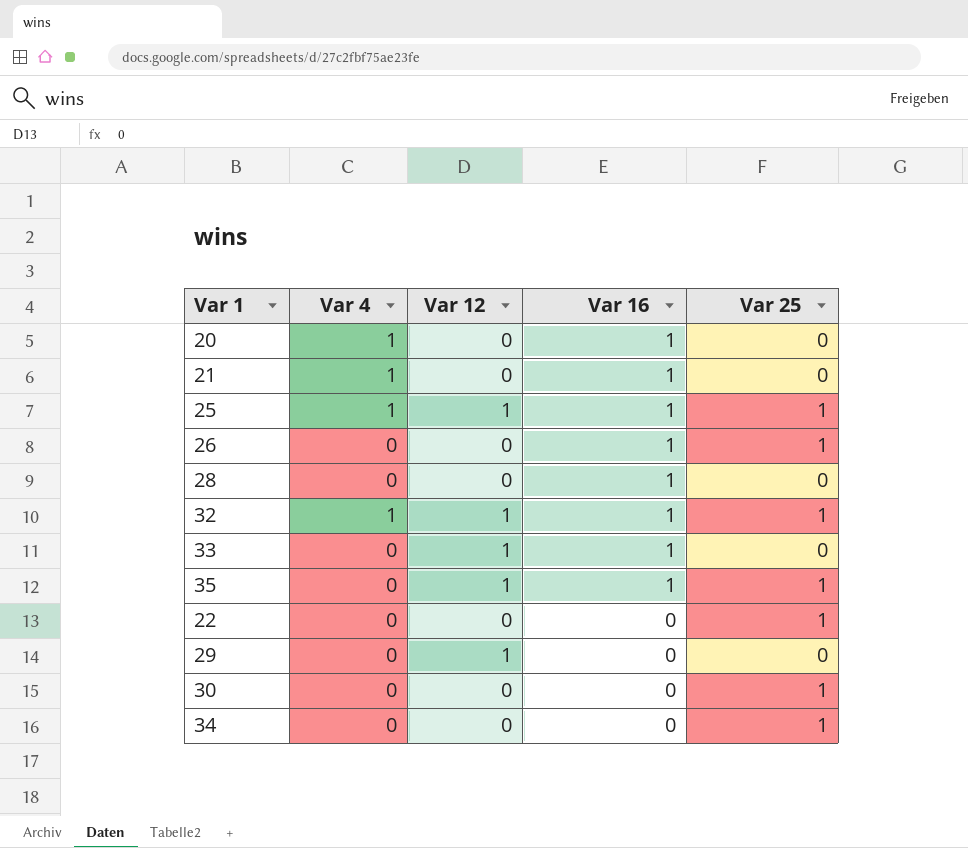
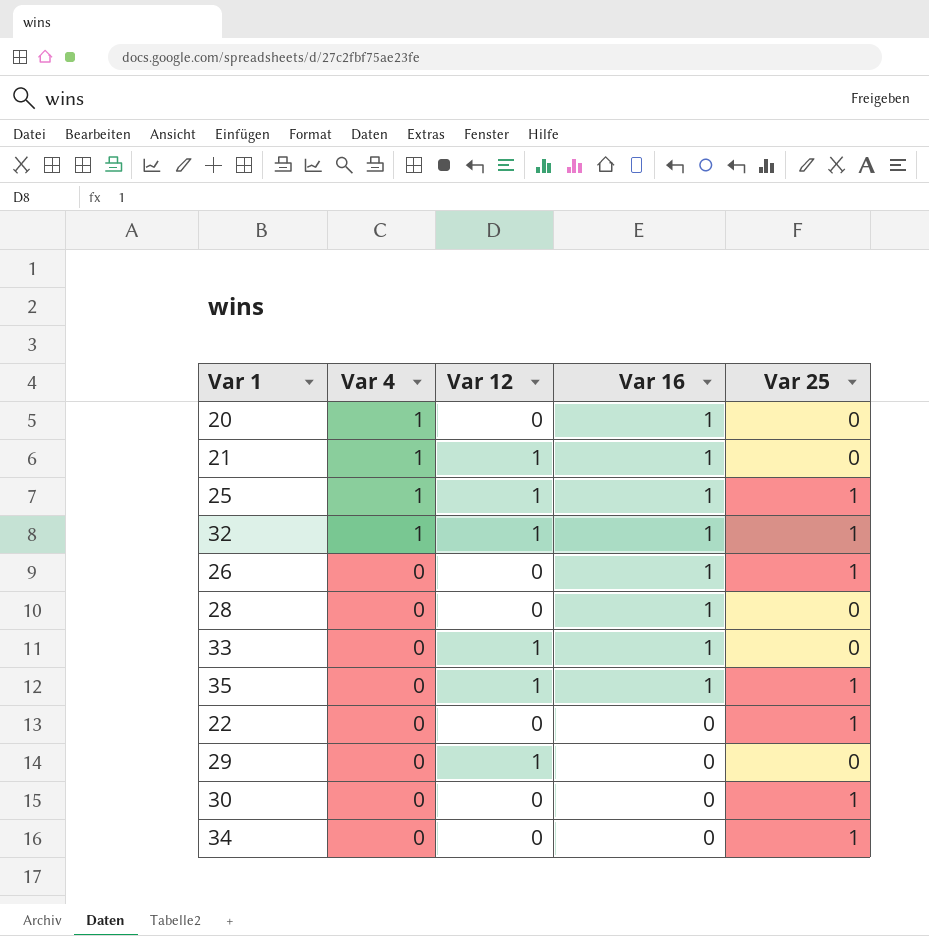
row order: Var 16 descending -> Var 4 descending
21 | Var 12: 0 -> 1

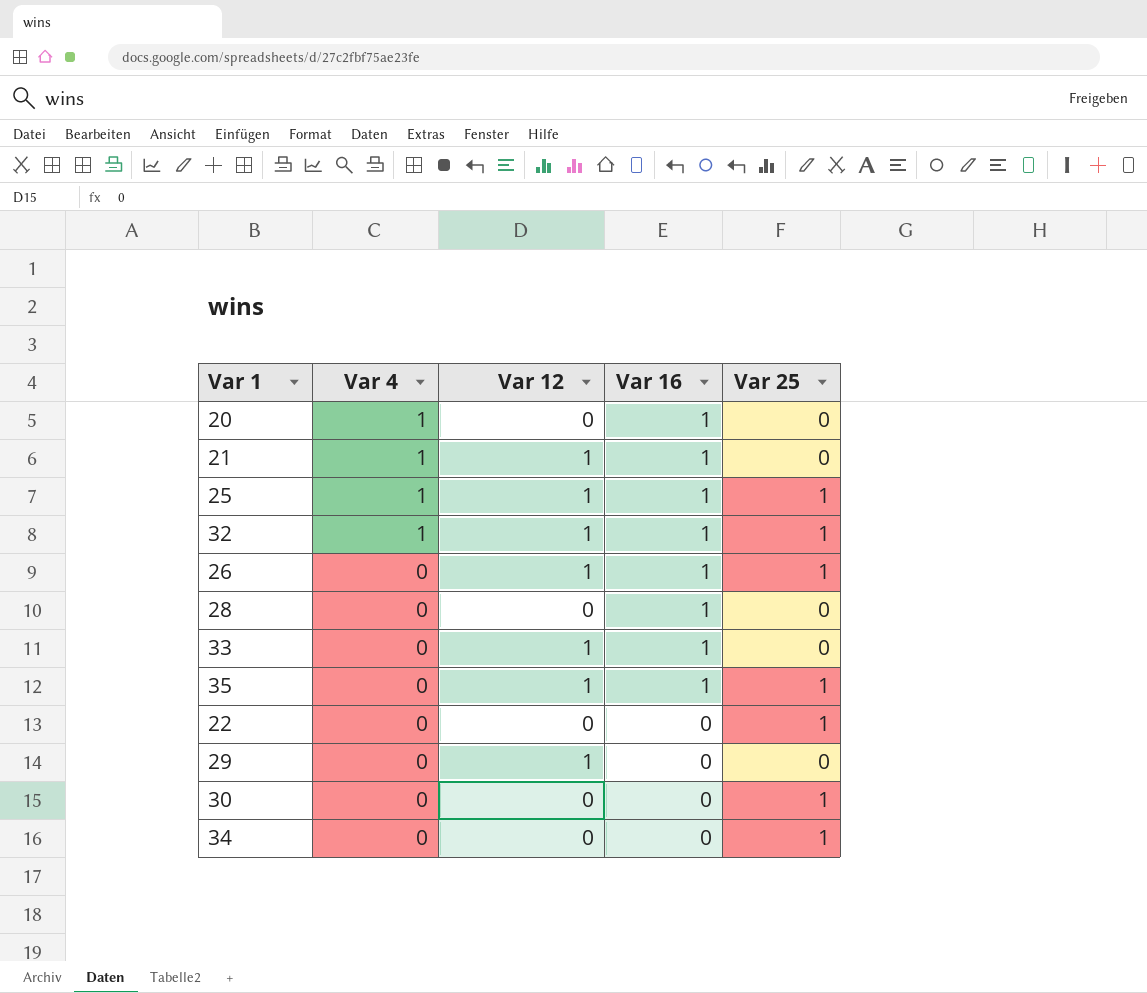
26 | Var 12: 0 -> 1

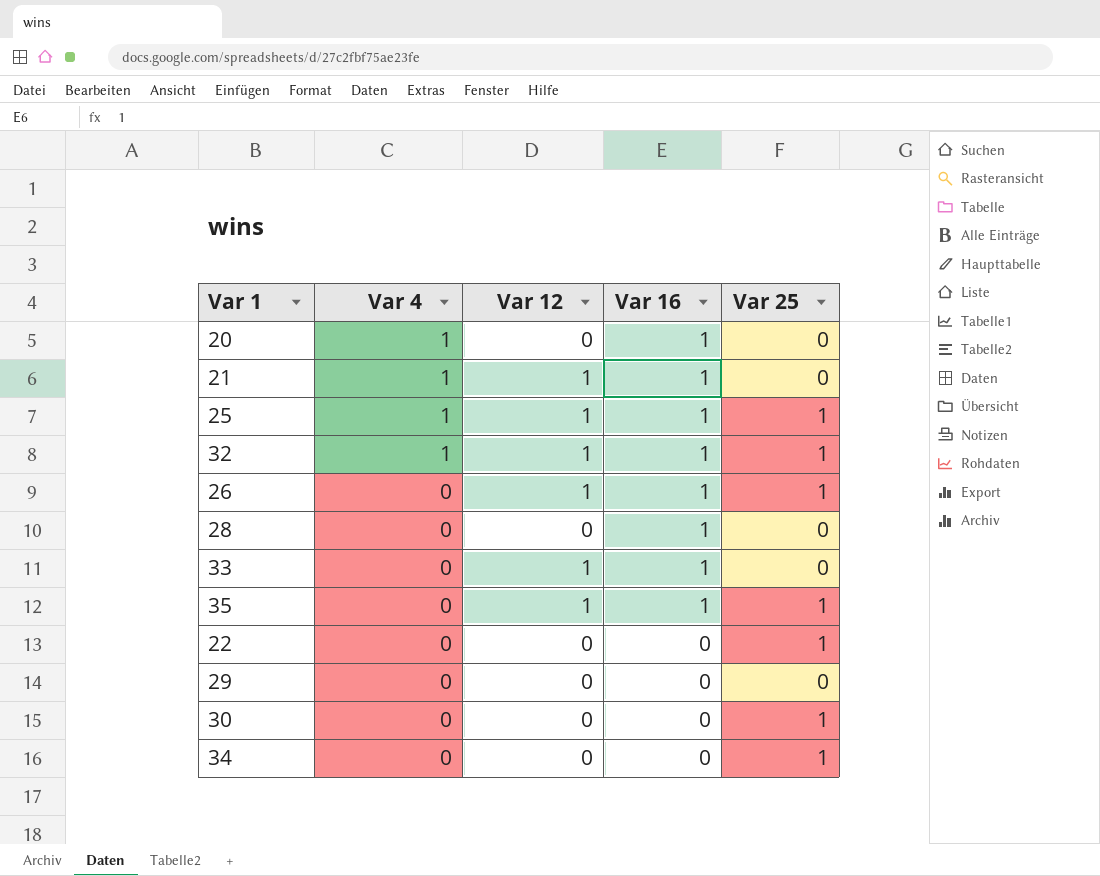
29 | Var 12: 1 -> 0

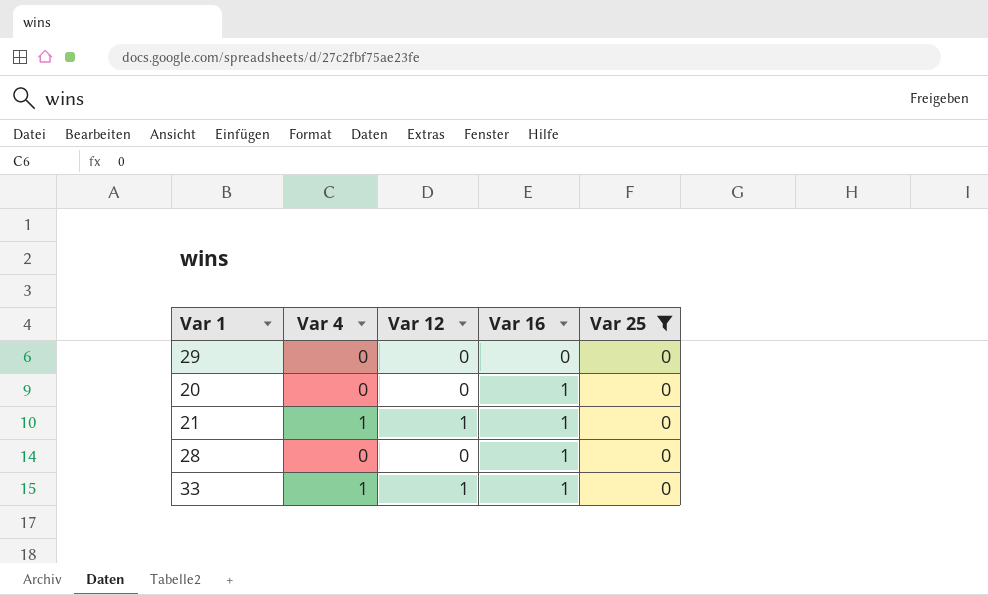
filter: none -> Var 25 = 0
row order: Var 4 descending -> Var 16 ascending
20 | Var 4: 1 -> 0
33 | Var 4: 0 -> 1

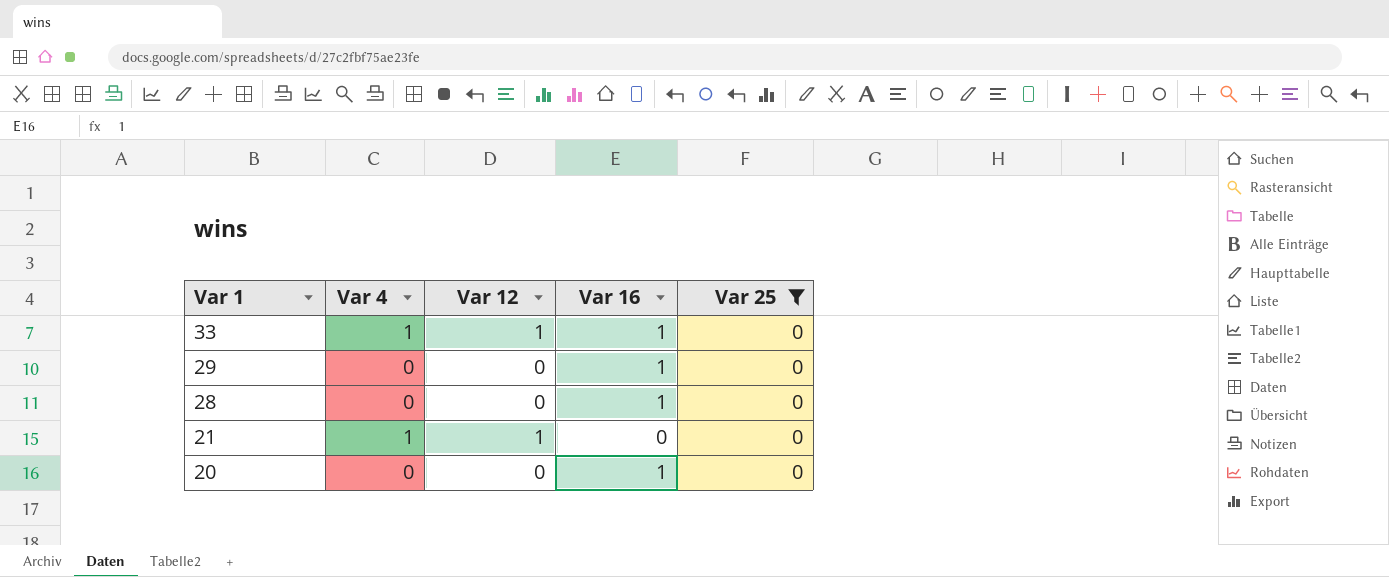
row order: Var 16 ascending -> Var 1 descending
29 | Var 16: 0 -> 1
21 | Var 16: 1 -> 0

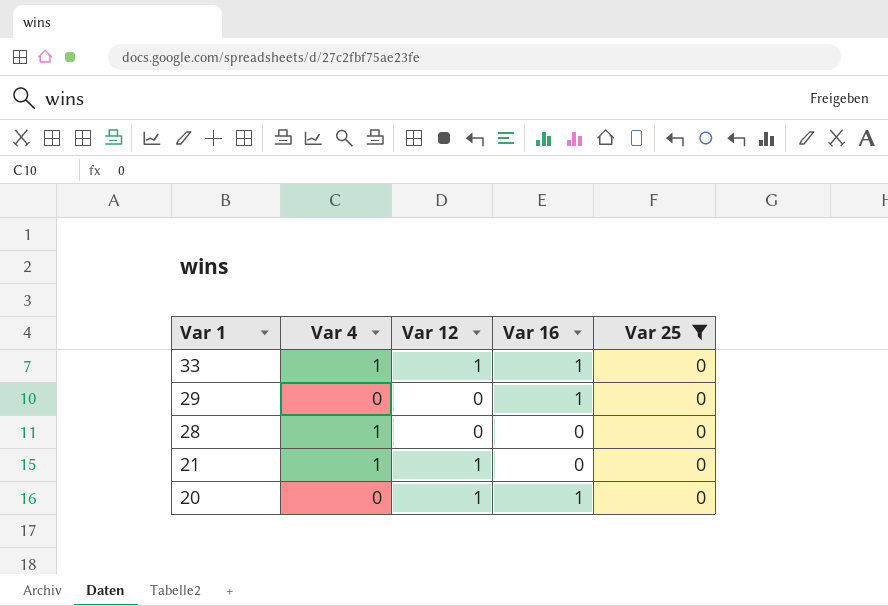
28 | Var 4: 0 -> 1
28 | Var 16: 1 -> 0
20 | Var 12: 0 -> 1

